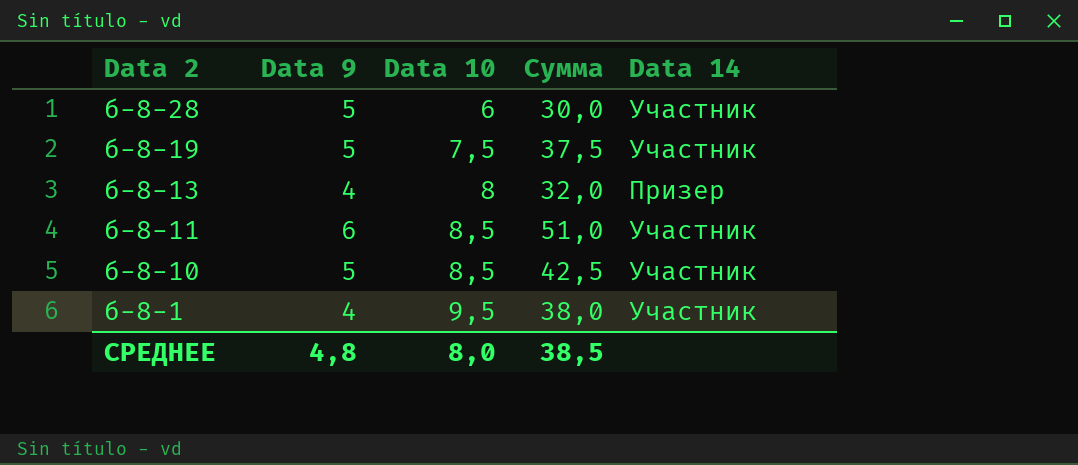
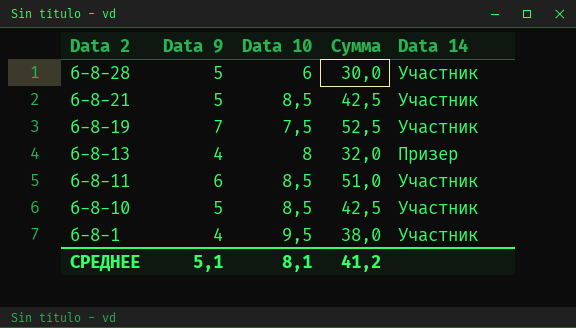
row б-8-21: none -> 5 | 8,5 | 42,5 | Участник
б-8-19 | Data 9: 5 -> 7
б-8-19 | Сумма: 37,5 -> 52,5
СРЕДНЕЕ | Data 9: 4,8 -> 5,1
СРЕДНЕЕ | Data 10: 8,0 -> 8,1
СРЕДНЕЕ | Сумма: 38,5 -> 41,2

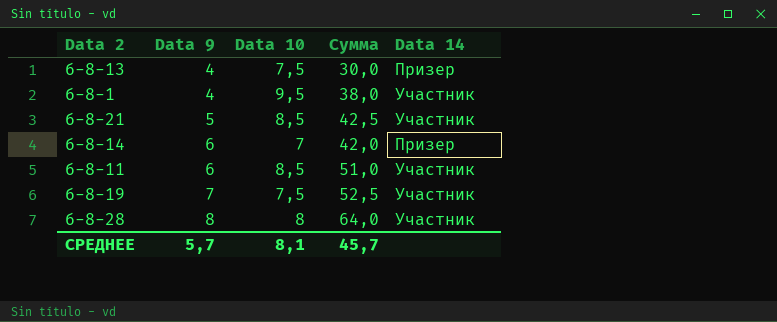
row order: Data 2 descending -> Data 9 ascending
row б-8-10: 5 | 8,5 | 42,5 | Участник -> none
б-8-13 | Data 10: 8 -> 7,5
б-8-13 | Сумма: 32,0 -> 30,0
row б-8-14: none -> 6 | 7 | 42,0 | Призер
б-8-28 | Data 9: 5 -> 8
б-8-28 | Data 10: 6 -> 8
б-8-28 | Сумма: 30,0 -> 64,0
СРЕДНЕЕ | Data 9: 5,1 -> 5,7
СРЕДНЕЕ | Сумма: 41,2 -> 45,7

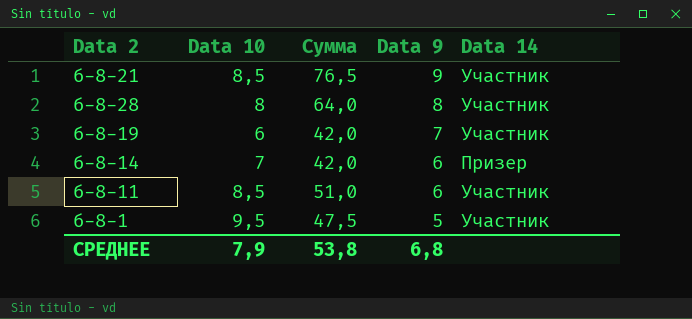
row order: Data 9 ascending -> Data 9 descending
column Data 9 | position: 2 -> 4
row б-8-13: 4 | 7,5 | 30,0 | Призер -> none
б-8-21 | Сумма: 42,5 -> 76,5
б-8-21 | Data 9: 5 -> 9
б-8-19 | Data 10: 7,5 -> 6
б-8-19 | Сумма: 52,5 -> 42,0
б-8-1 | Сумма: 38,0 -> 47,5
б-8-1 | Data 9: 4 -> 5
СРЕДНЕЕ | Data 10: 8,1 -> 7,9
СРЕДНЕЕ | Сумма: 45,7 -> 53,8
СРЕДНЕЕ | Data 9: 5,7 -> 6,8

